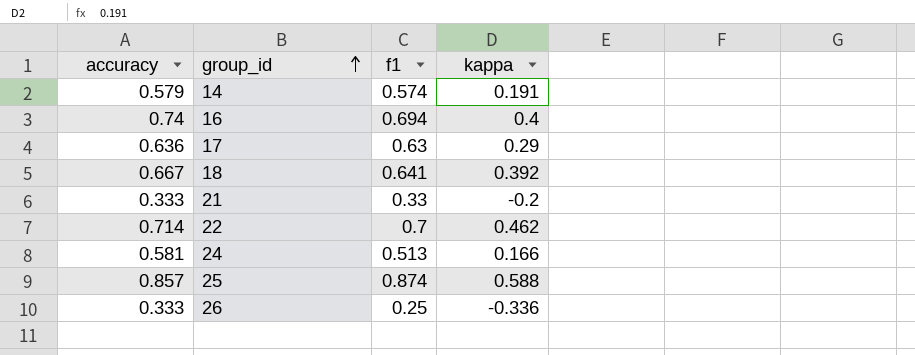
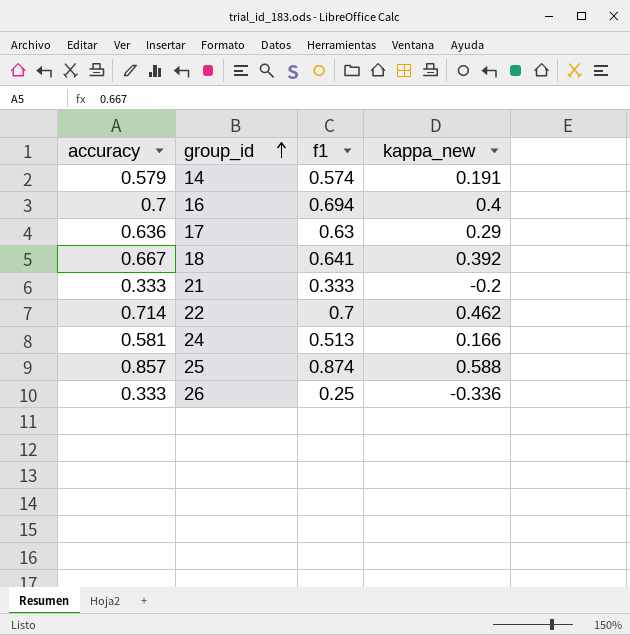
column name: kappa -> kappa_new
16 | accuracy: 0.74 -> 0.7
21 | f1: 0.33 -> 0.333

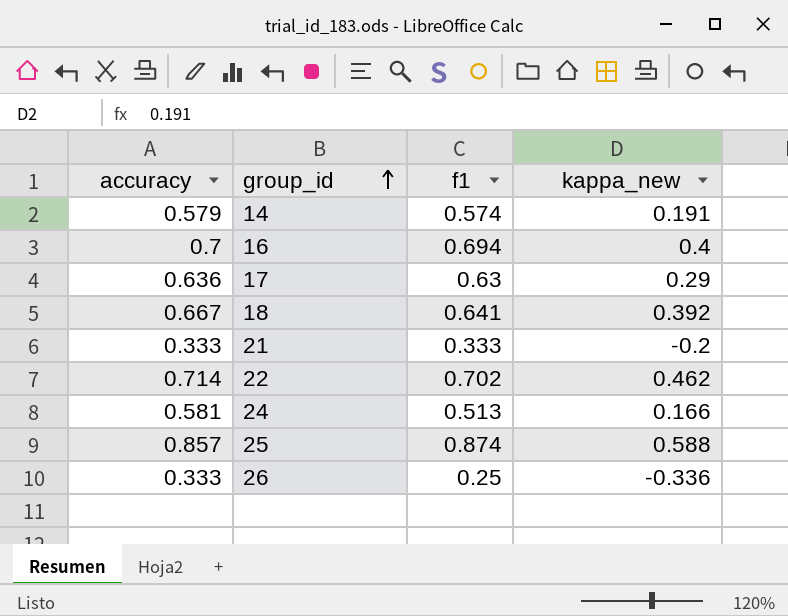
22 | f1: 0.7 -> 0.702

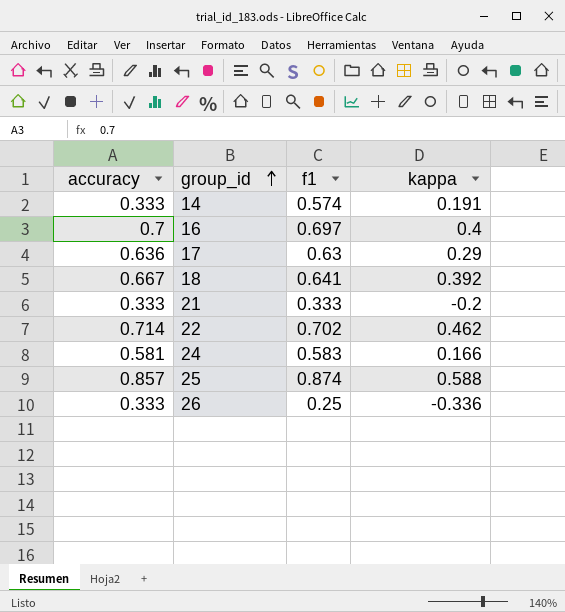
column name: kappa_new -> kappa
14 | accuracy: 0.579 -> 0.333
16 | f1: 0.694 -> 0.697
24 | f1: 0.513 -> 0.583

